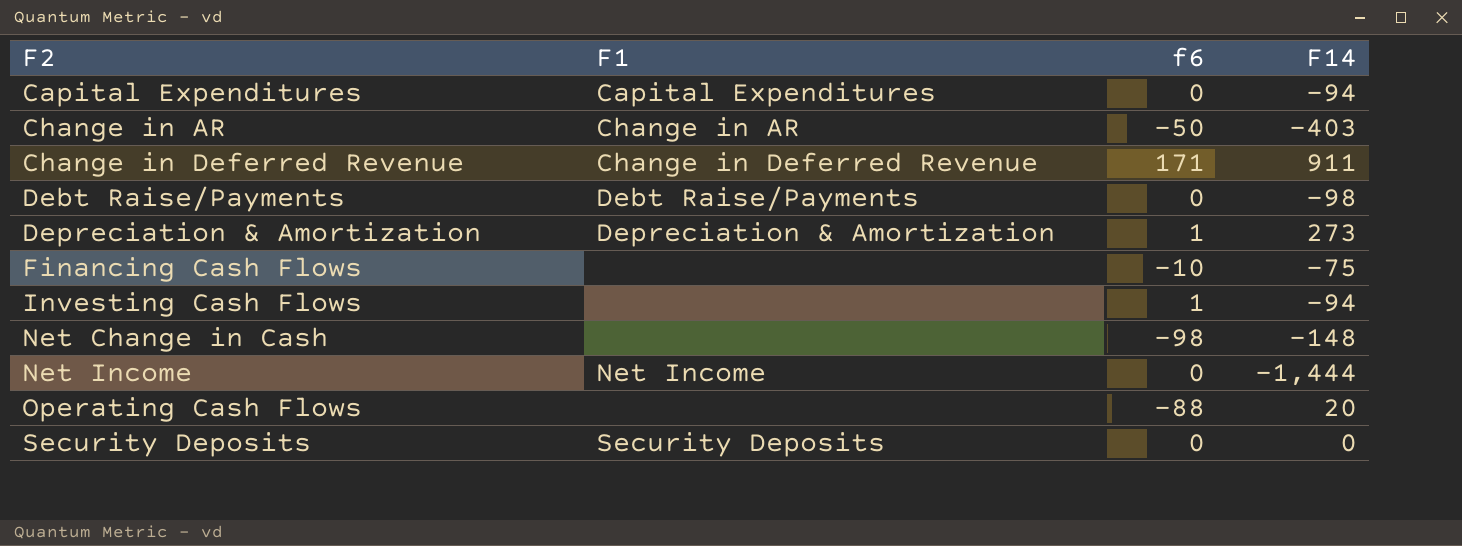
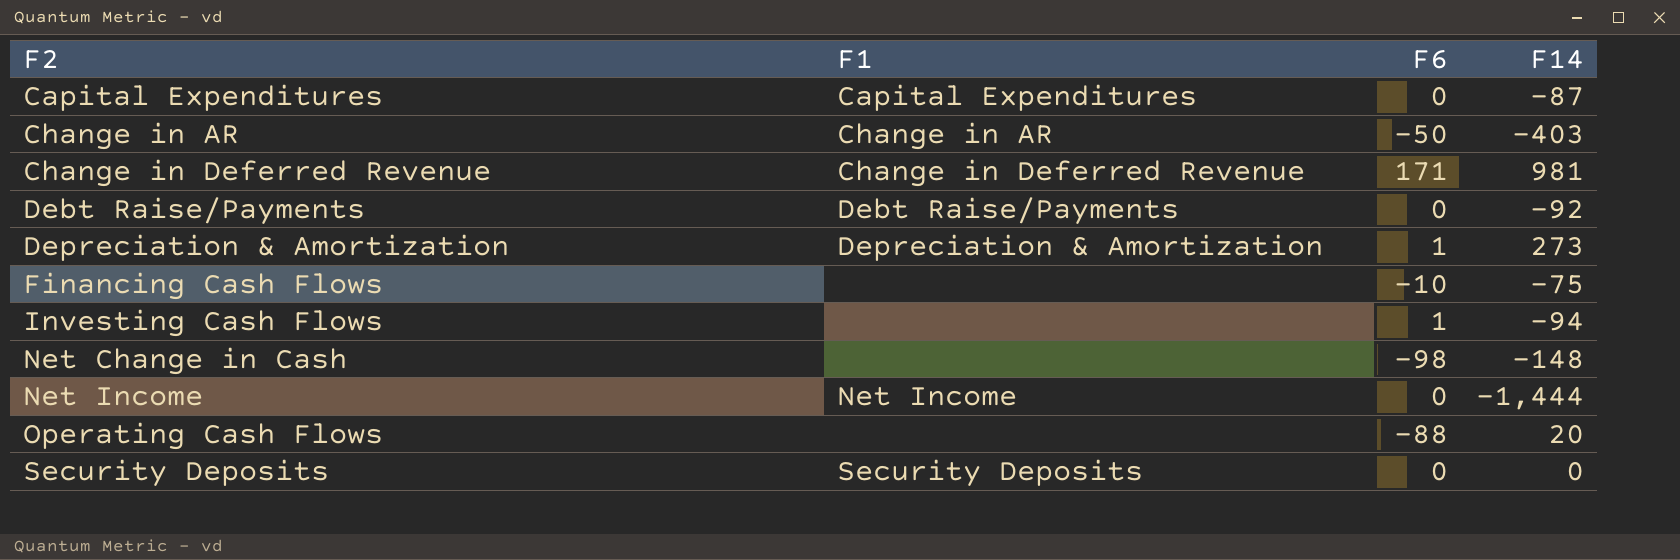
column name: f6 -> F6
Capital Expenditures | F14: -94 -> -87
Change in Deferred Revenue | F14: 911 -> 981
Debt Raise/Payments | F14: -98 -> -92

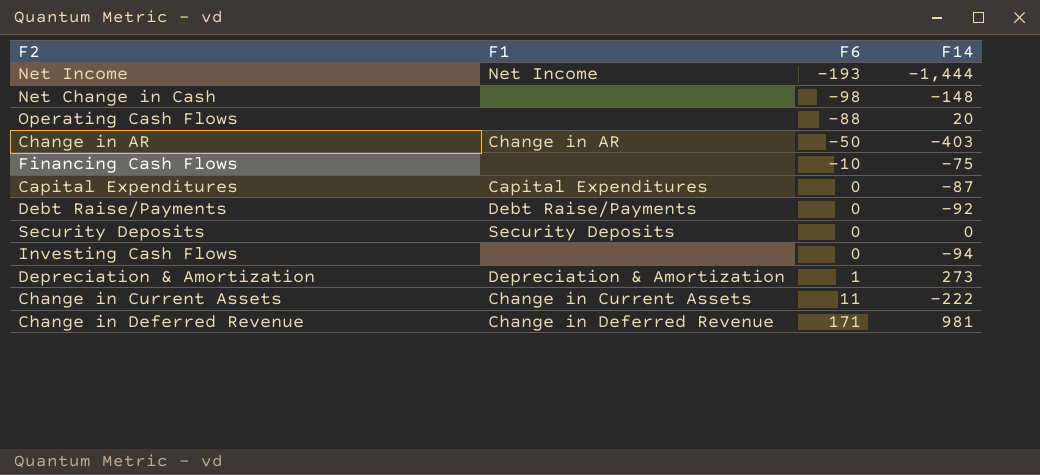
row order: F2 ascending -> F6 ascending
Net Income | F6: 0 -> -193
Investing Cash Flows | F6: 1 -> 0
row Change in Current Assets: none -> Change in Current Assets | 11 | -222

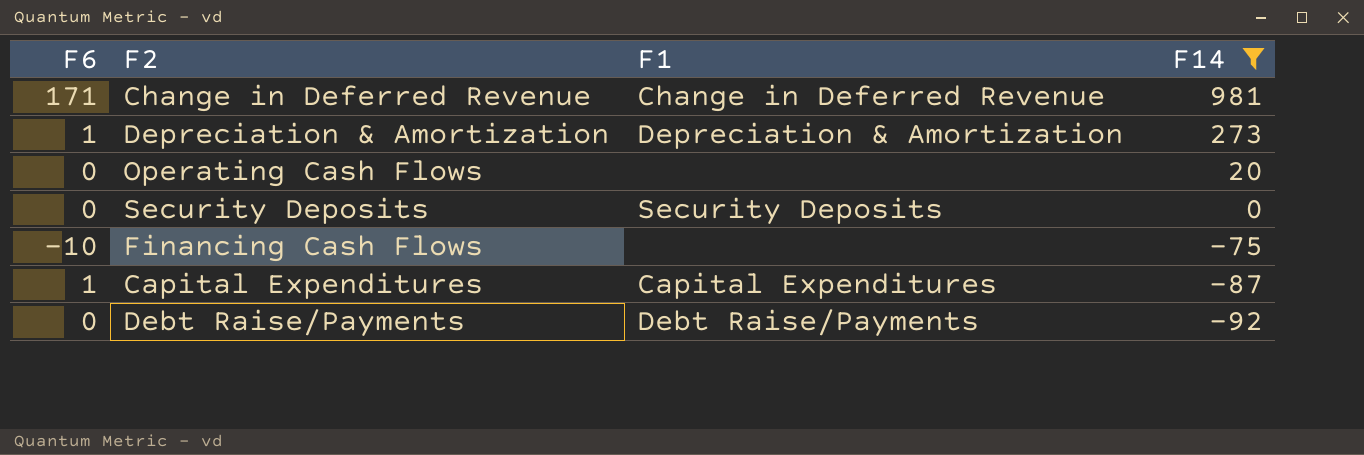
filter: none -> F14 >= -92
row order: F6 ascending -> F14 descending
column F6 | position: 3 -> 1
Operating Cash Flows | F6: -88 -> 0
Capital Expenditures | F6: 0 -> 1

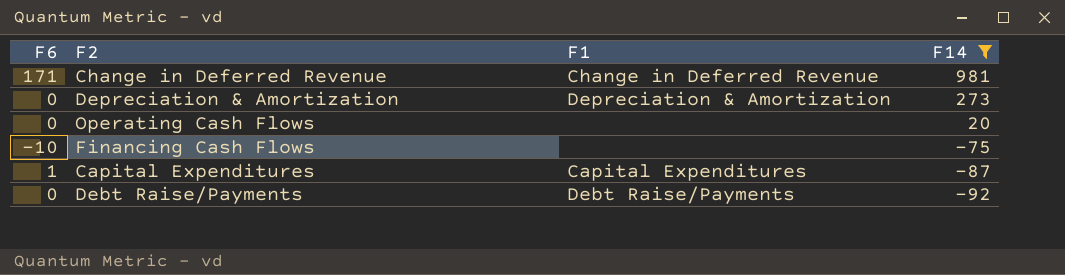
row Security Deposits: 0 | Security Deposits | 0 -> none
Depreciation & Amortization | F6: 1 -> 0

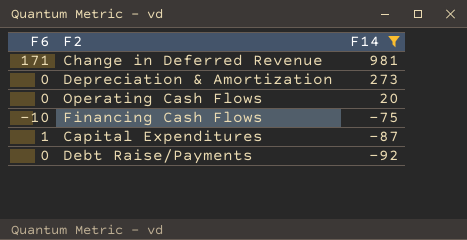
column F1 | position: 3 -> none

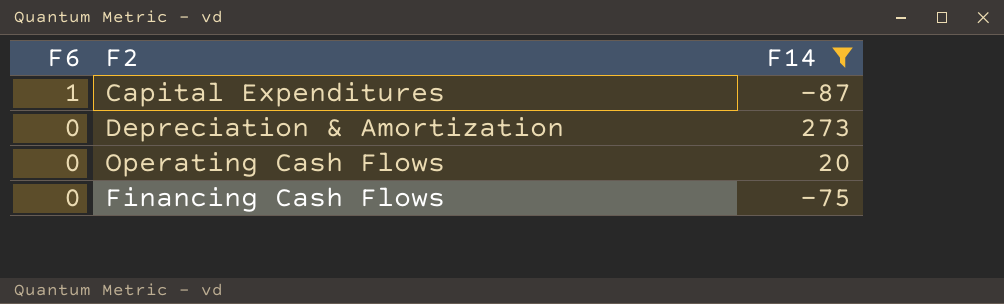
row order: F14 descending -> F6 descending
row Change in Deferred Revenue: 171 | 981 -> none
row Debt Raise/Payments: 0 | -92 -> none
Financing Cash Flows | F6: -10 -> 0

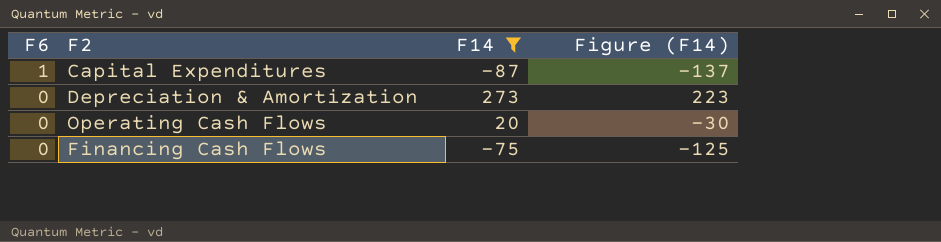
column Figure (F14) | formula: none -> [F14] - 50

